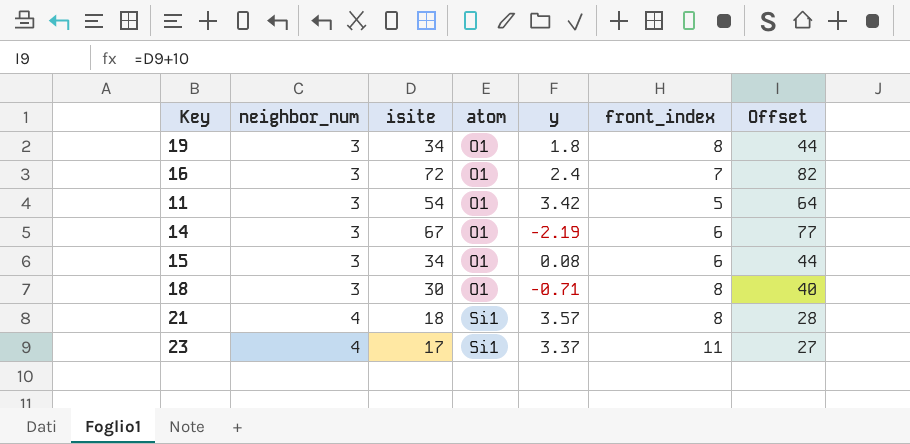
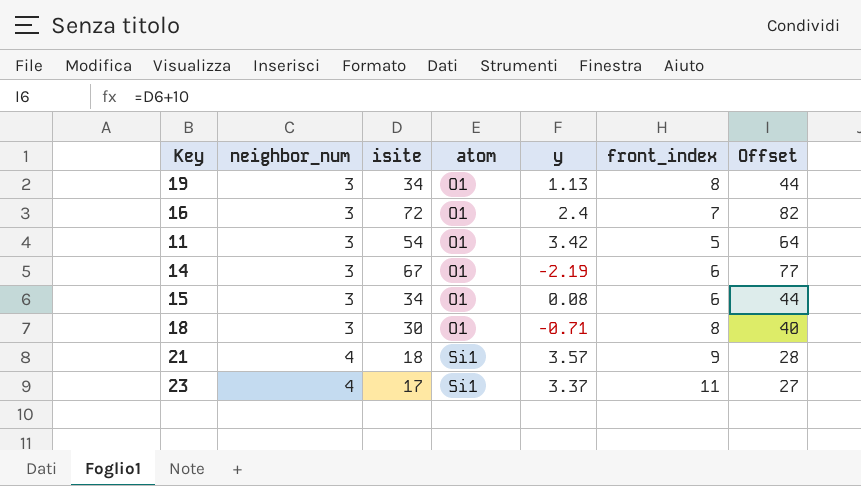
19 | y: 1.8 -> 1.13
21 | front_index: 8 -> 9

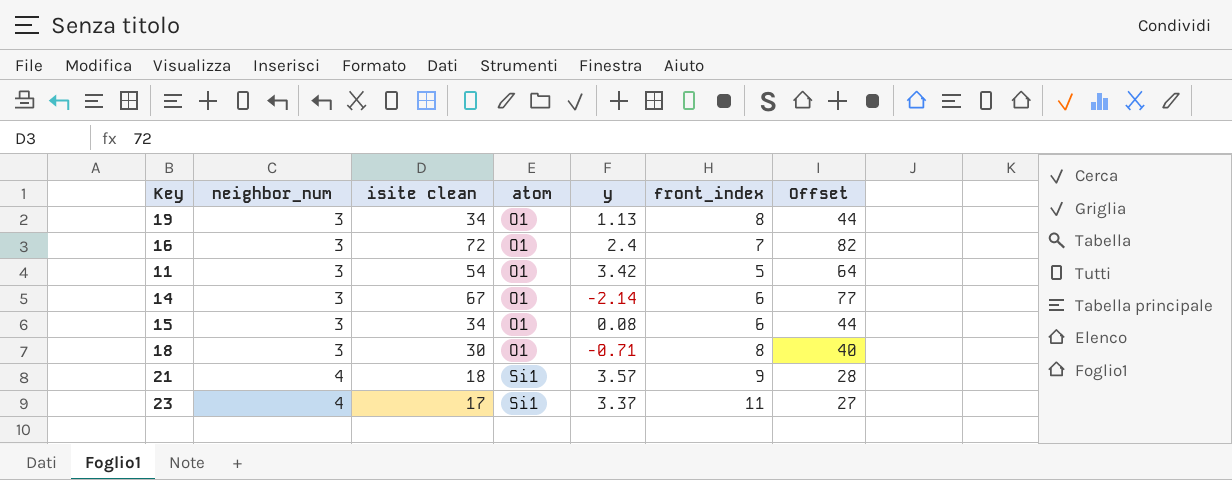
column name: isite -> isite clean
14 | y: -2.19 -> -2.14

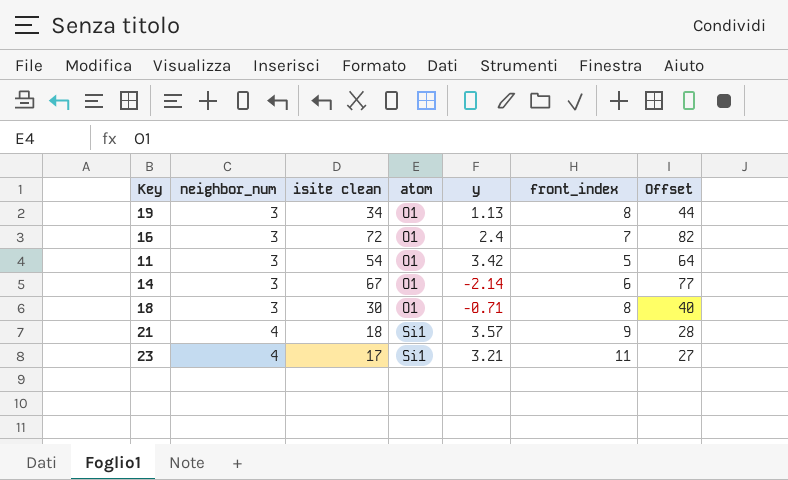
row 15: 3 | 34 | O1 | 0.08 | 6 | 44 -> none
23 | y: 3.37 -> 3.21

